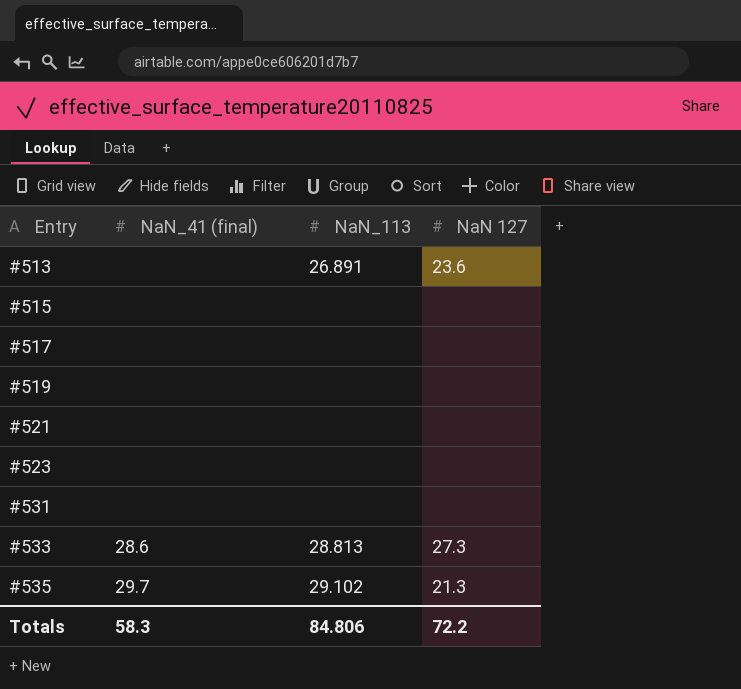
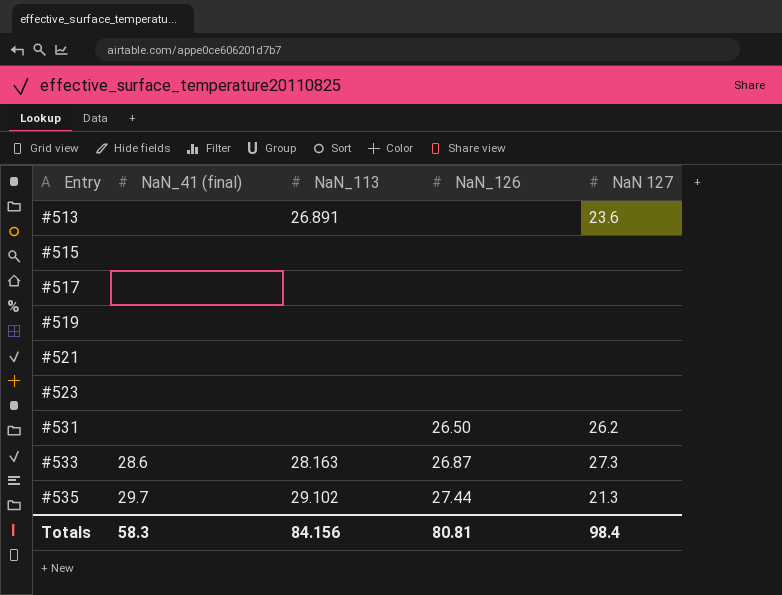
column NaN_126 | position: none -> 4
#531 | NaN 127: none -> 26.2
#533 | NaN_113: 28.813 -> 28.163
Totals | NaN_113: 84.806 -> 84.156
Totals | NaN 127: 72.2 -> 98.4

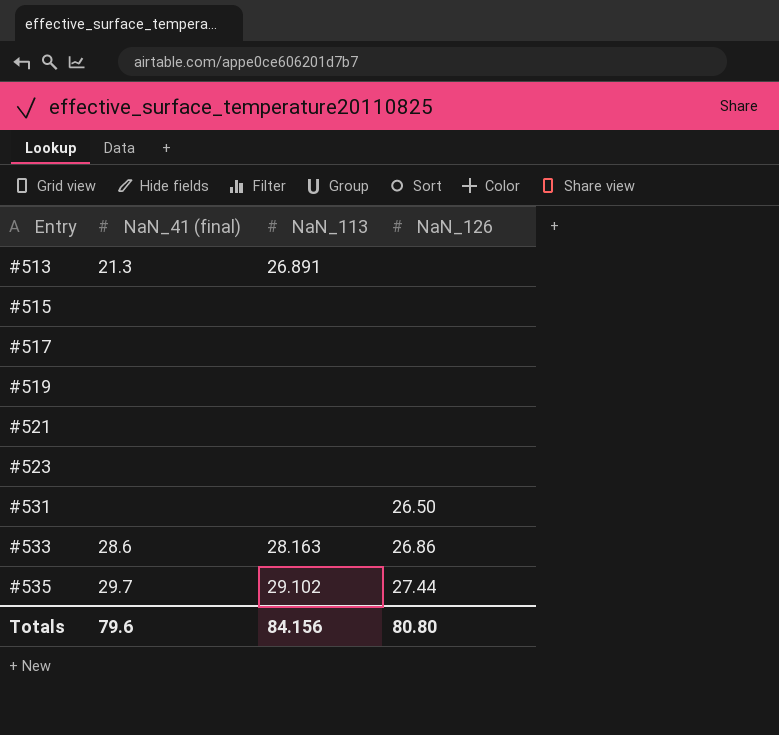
column NaN 127 | position: 5 -> none
#513 | NaN_41 (final): none -> 21.3
#533 | NaN_126: 26.87 -> 26.86
Totals | NaN_41 (final): 58.3 -> 79.6
Totals | NaN_126: 80.81 -> 80.80

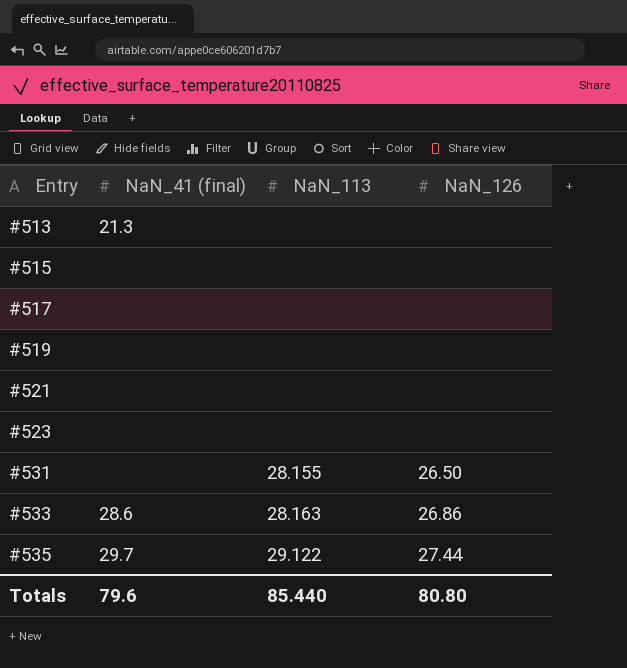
#513 | NaN_113: 26.891 -> none
#531 | NaN_113: none -> 28.155
#535 | NaN_113: 29.102 -> 29.122
Totals | NaN_113: 84.156 -> 85.440

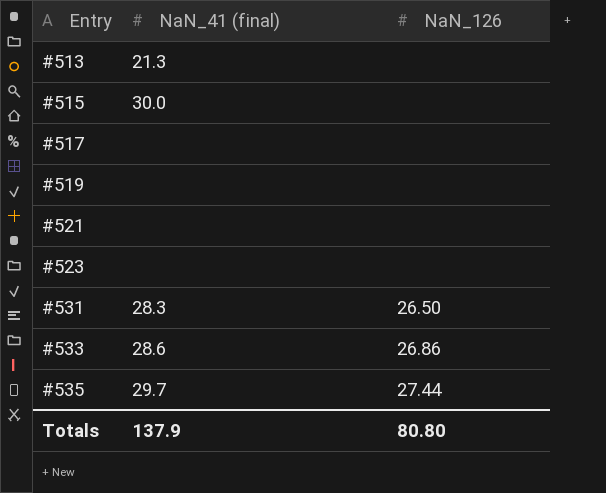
column NaN_113 | position: 3 -> none
#515 | NaN_41 (final): none -> 30.0
#531 | NaN_41 (final): none -> 28.3
Totals | NaN_41 (final): 79.6 -> 137.9

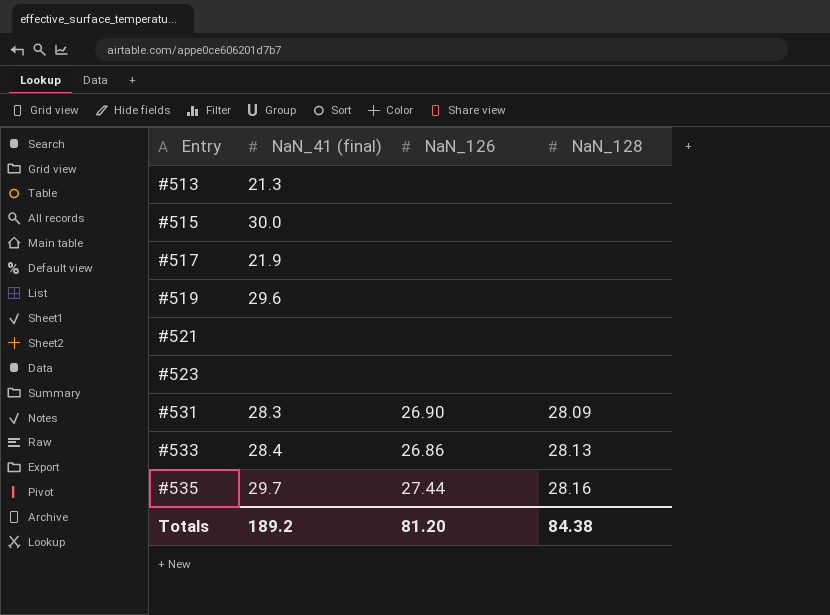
column NaN_128 | position: none -> 4
#517 | NaN_41 (final): none -> 21.9
#519 | NaN_41 (final): none -> 29.6
#531 | NaN_126: 26.50 -> 26.90
#533 | NaN_41 (final): 28.6 -> 28.4
Totals | NaN_41 (final): 137.9 -> 189.2
Totals | NaN_126: 80.80 -> 81.20

